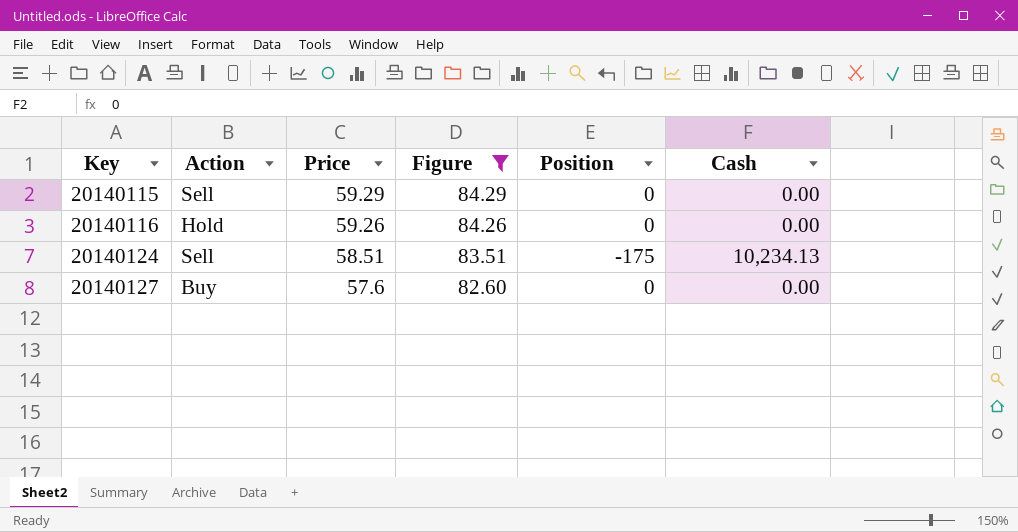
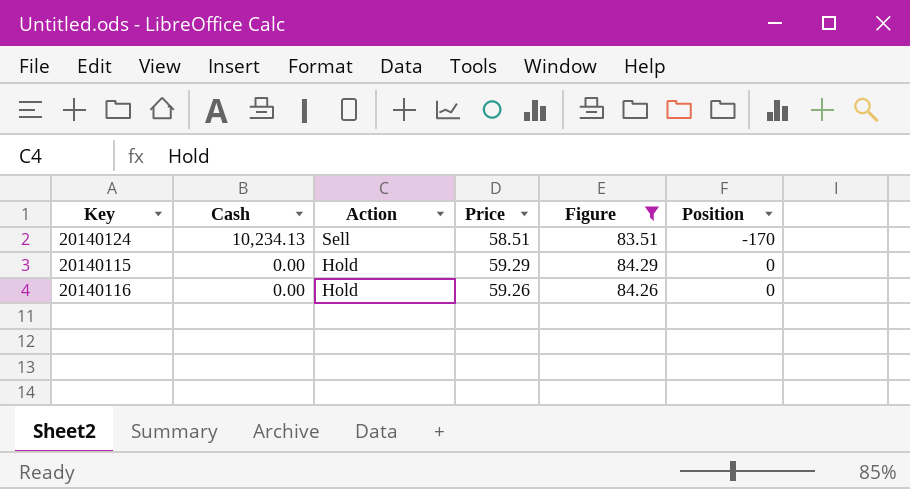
row order: Key ascending -> Cash descending
column Cash | position: 6 -> 2
row 20140127: Buy | 57.6 | 82.60 | 0 | 0.00 -> none
20140124 | Position: -175 -> -170
20140115 | Action: Sell -> Hold

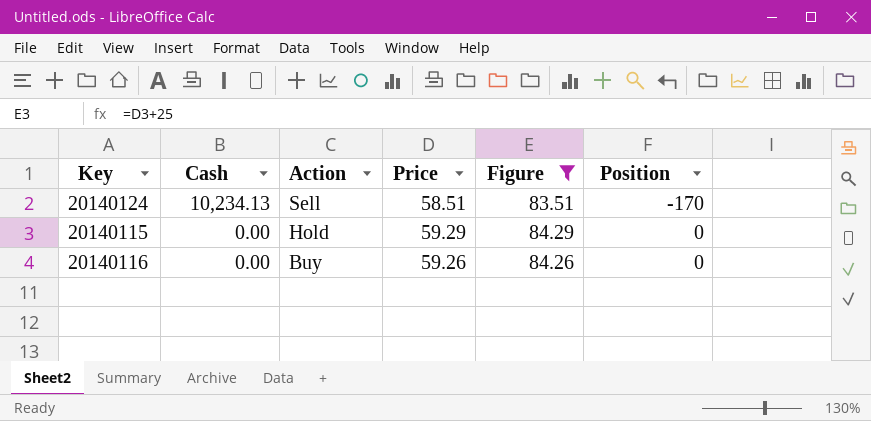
20140116 | Action: Hold -> Buy

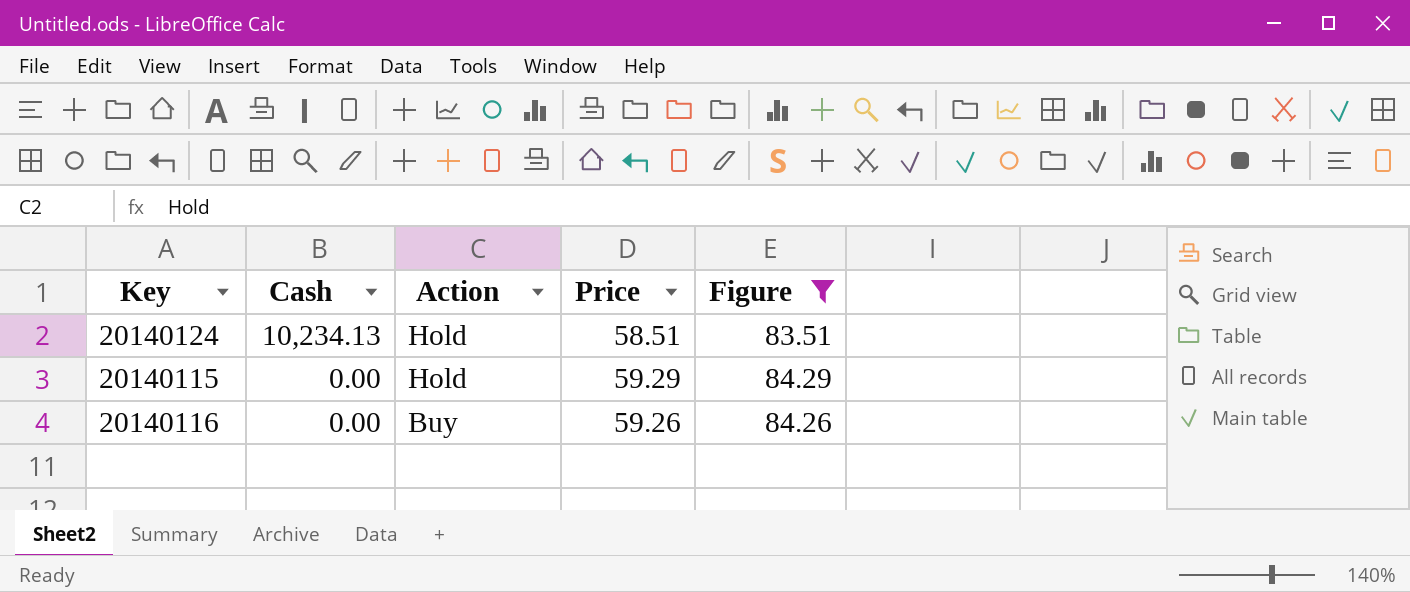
column Position | position: 6 -> none
20140124 | Action: Sell -> Hold

